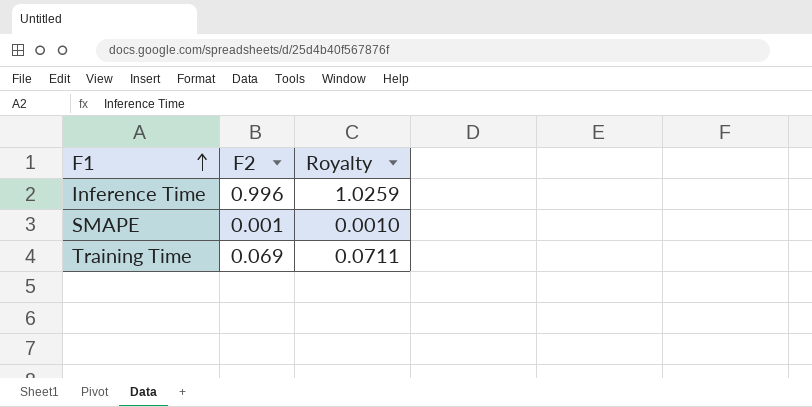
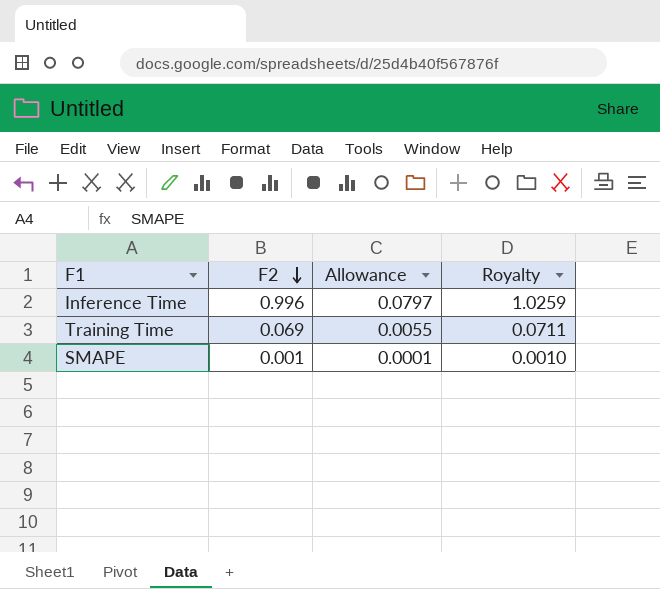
row order: F1 ascending -> F2 descending
column Allowance | formula: none -> [F2] * 0.08

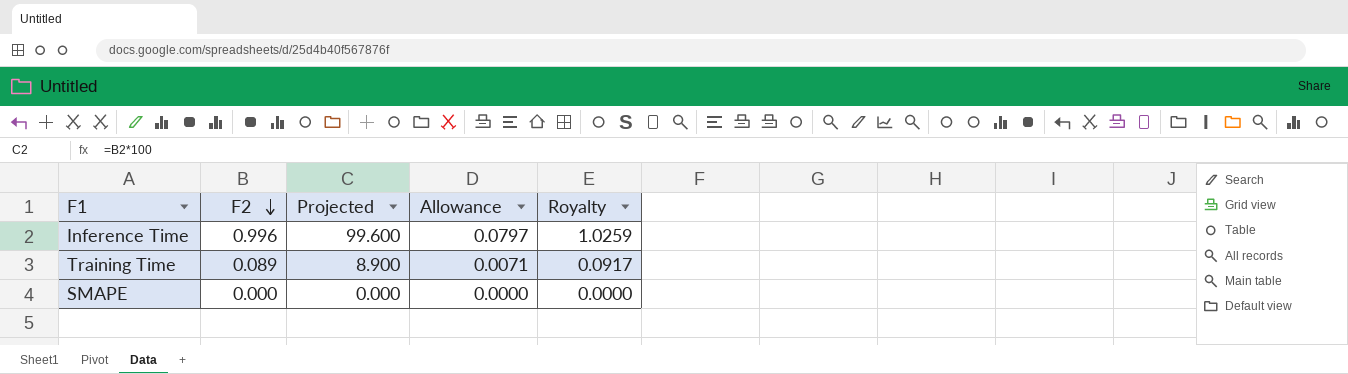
column Projected | formula: none -> [F2] * 100
Training Time | F2: 0.069 -> 0.089
Training Time | Allowance: 0.0055 -> 0.0071
Training Time | Royalty: 0.0711 -> 0.0917
SMAPE | F2: 0.001 -> 0.000
SMAPE | Allowance: 0.0001 -> 0.0000
SMAPE | Royalty: 0.0010 -> 0.0000

